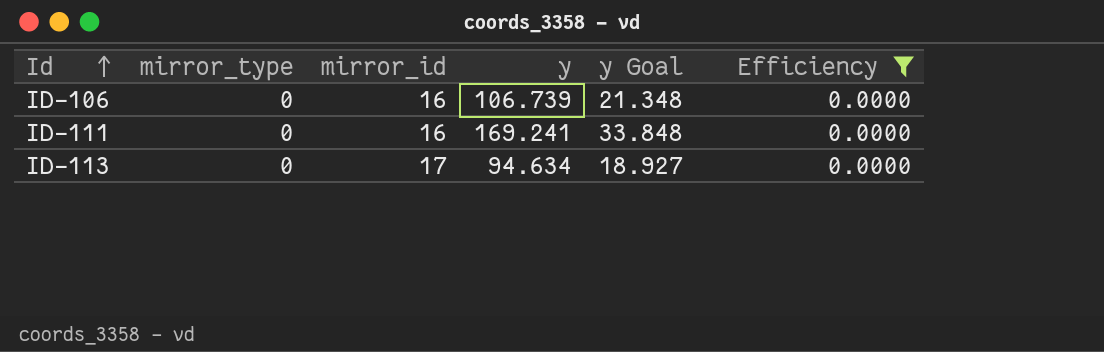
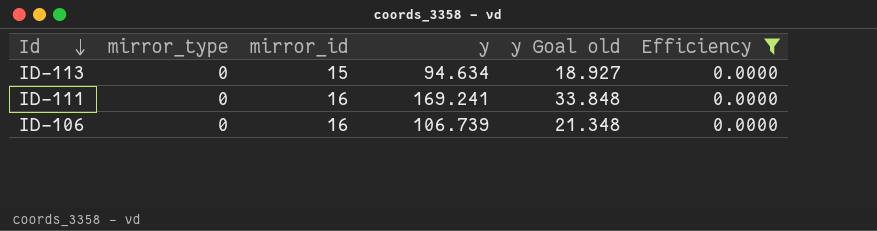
row order: Id ascending -> Id descending
column name: y Goal -> y Goal old
ID-113 | mirror_id: 17 -> 15

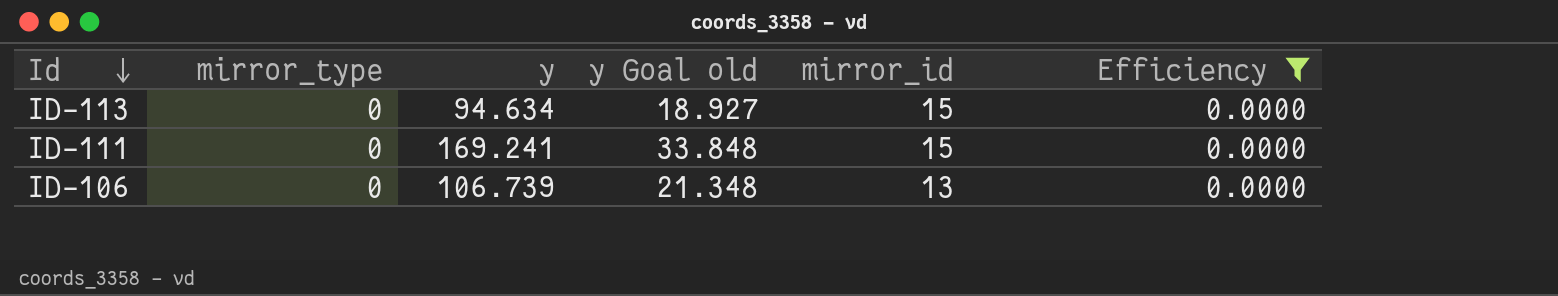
column mirror_id | position: 3 -> 5
ID-111 | mirror_id: 16 -> 15
ID-106 | mirror_id: 16 -> 13

